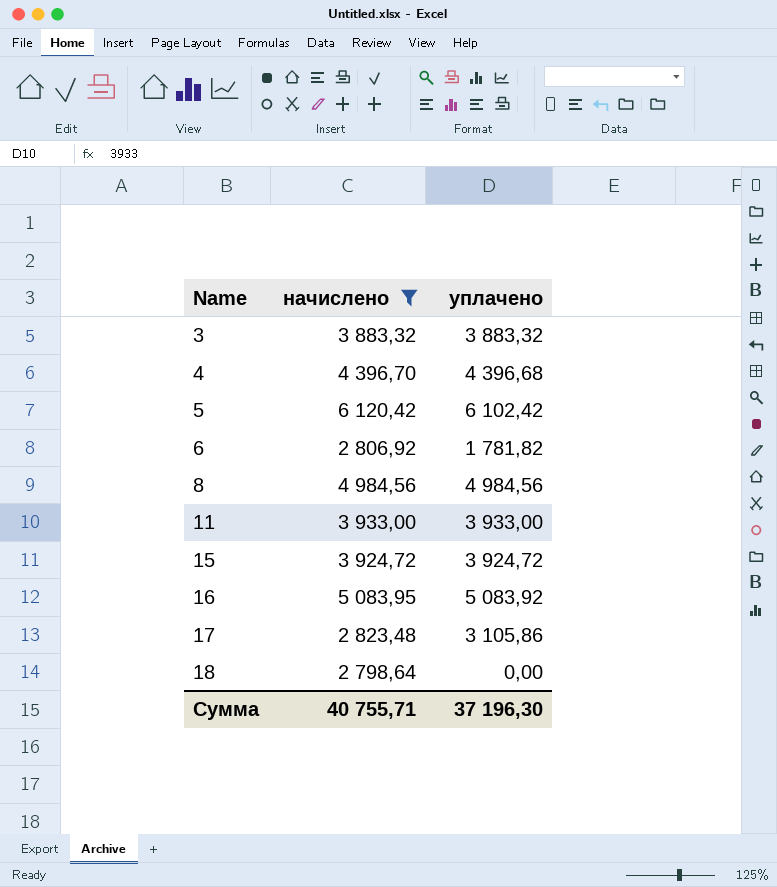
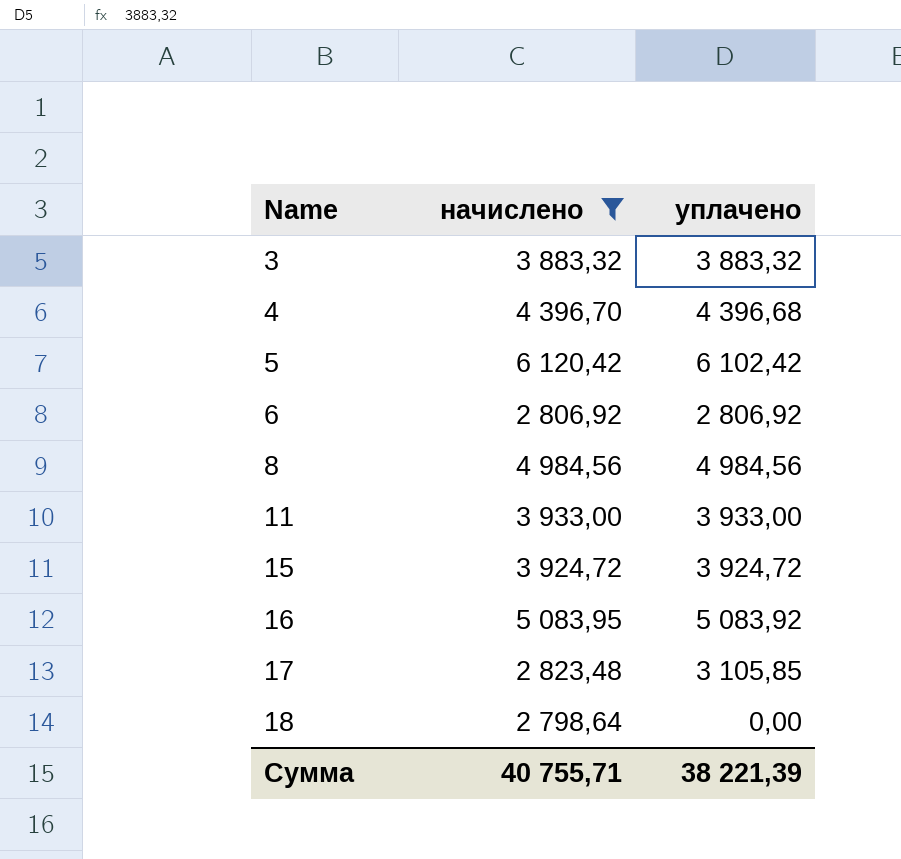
6 | уплачено: 1 781,82 -> 2 806,92
17 | уплачено: 3 105,86 -> 3 105,85
Сумма | уплачено: 37 196,30 -> 38 221,39

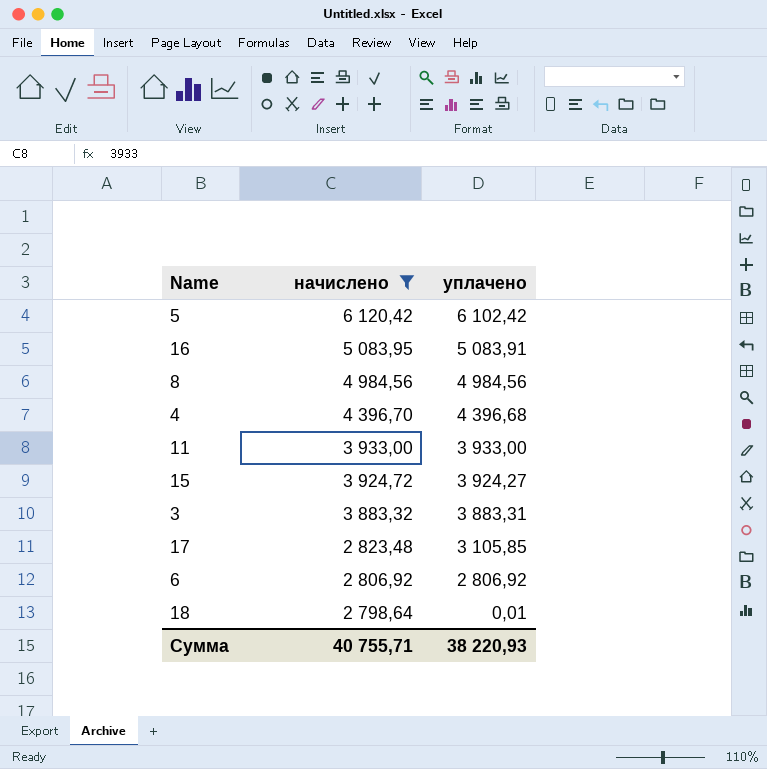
row order: Name ascending -> начислено descending
16 | уплачено: 5 083,92 -> 5 083,91
15 | уплачено: 3 924,72 -> 3 924,27
3 | уплачено: 3 883,32 -> 3 883,31
18 | уплачено: 0,00 -> 0,01
Сумма | уплачено: 38 221,39 -> 38 220,93

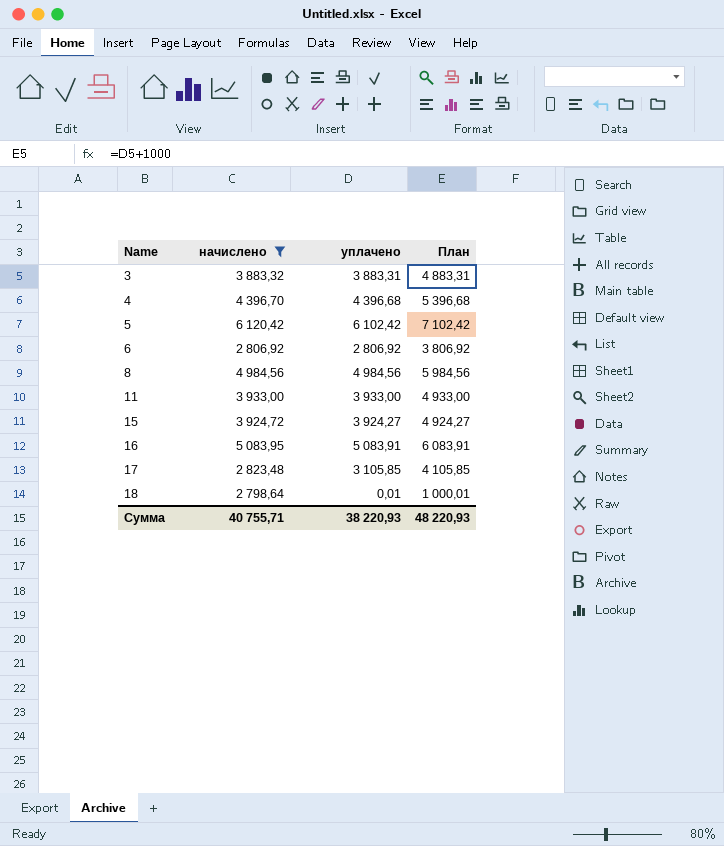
row order: начислено descending -> Name ascending
column План | formula: none -> [уплачено] + 1000

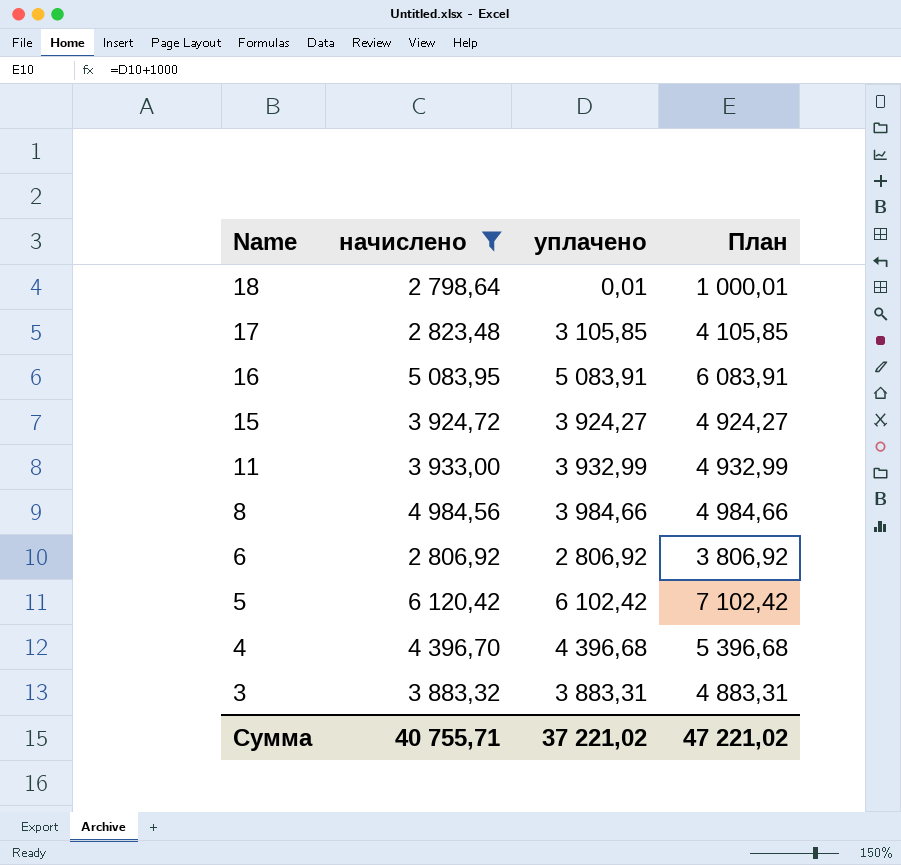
row order: Name ascending -> Name descending
11 | уплачено: 3 933,00 -> 3 932,99
11 | План: 4 933,00 -> 4 932,99
8 | уплачено: 4 984,56 -> 3 984,66
8 | План: 5 984,56 -> 4 984,66
Сумма | уплачено: 38 220,93 -> 37 221,02
Сумма | План: 48 220,93 -> 47 221,02

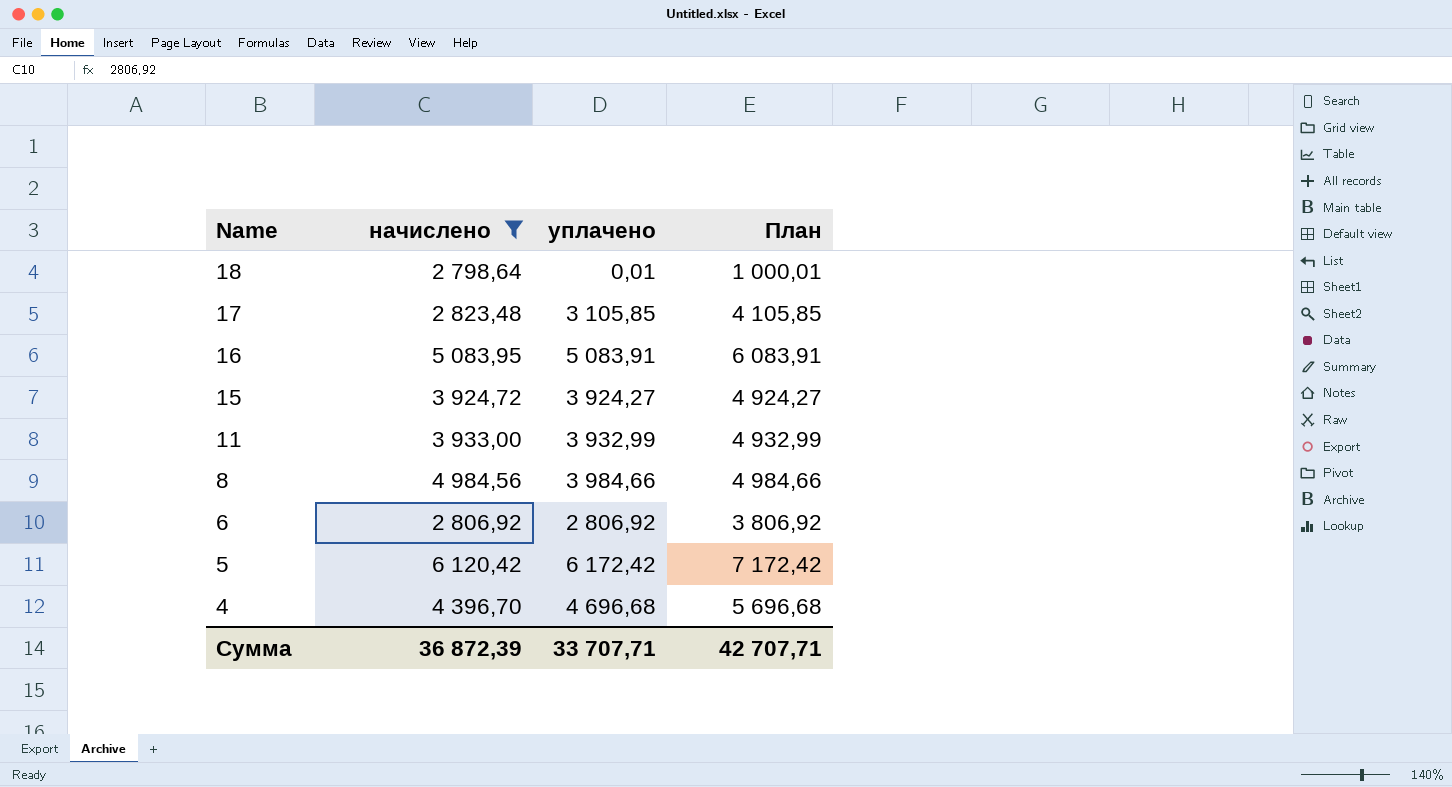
row 3: 3 883,32 | 3 883,31 | 4 883,31 -> none
5 | уплачено: 6 102,42 -> 6 172,42
5 | План: 7 102,42 -> 7 172,42
4 | уплачено: 4 396,68 -> 4 696,68
4 | План: 5 396,68 -> 5 696,68
Сумма | начислено: 40 755,71 -> 36 872,39
Сумма | уплачено: 37 221,02 -> 33 707,71
Сумма | План: 47 221,02 -> 42 707,71

